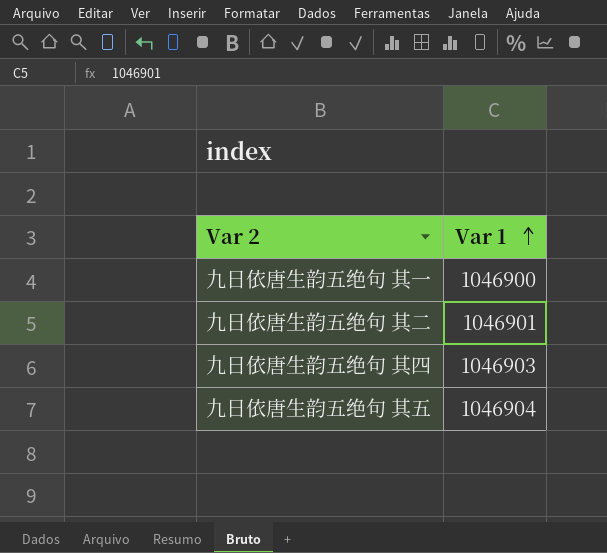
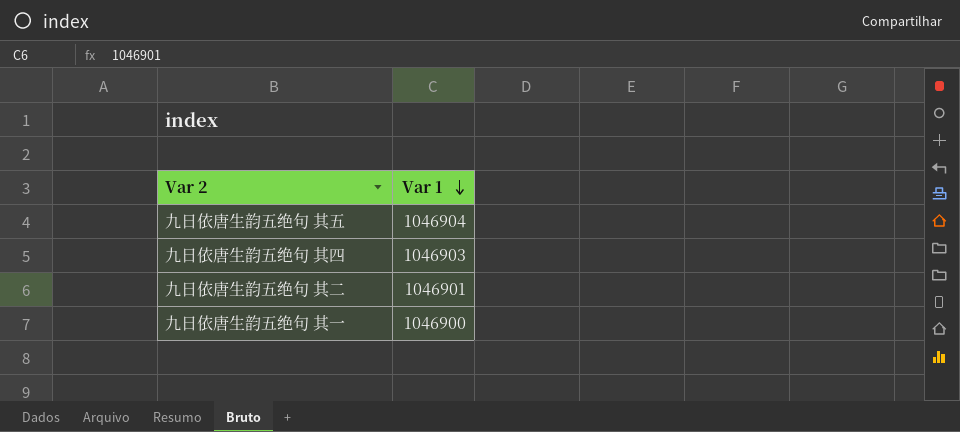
row order: Var 1 ascending -> Var 1 descending

